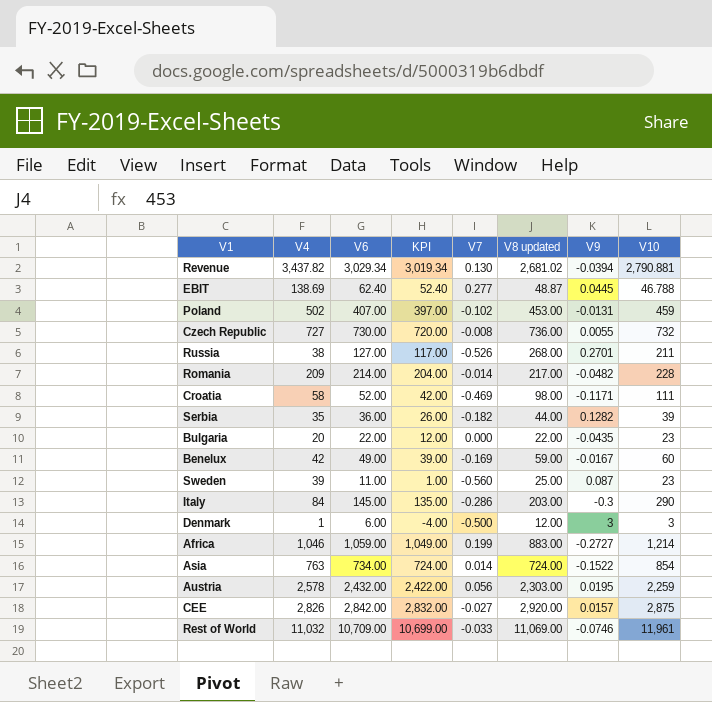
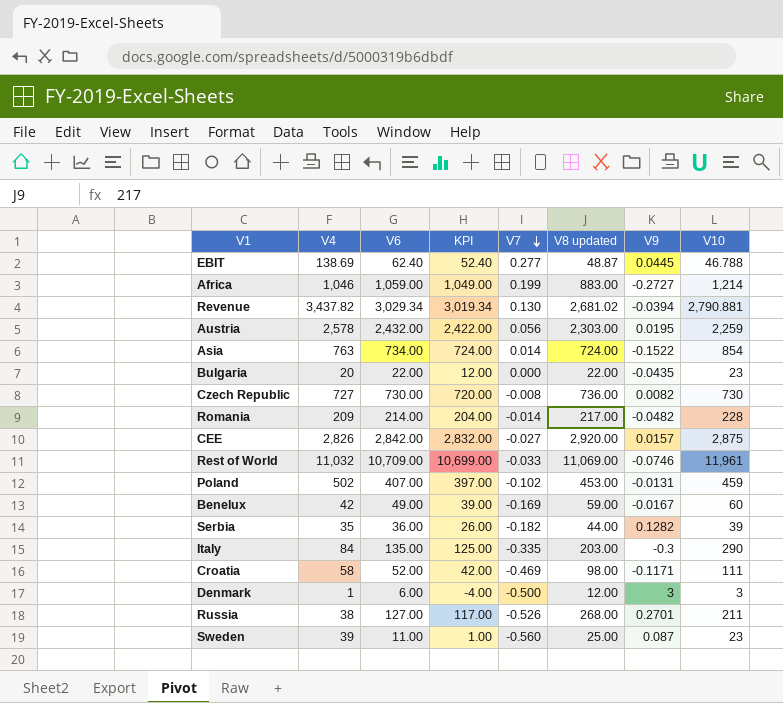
row order: none -> V7 descending
Czech Republic | V9: 0.0055 -> 0.0082
Czech Republic | V10: 732 -> 730
Italy | V6: 145.00 -> 135.00
Italy | KPI: 135.00 -> 125.00
Italy | V7: -0.286 -> -0.335

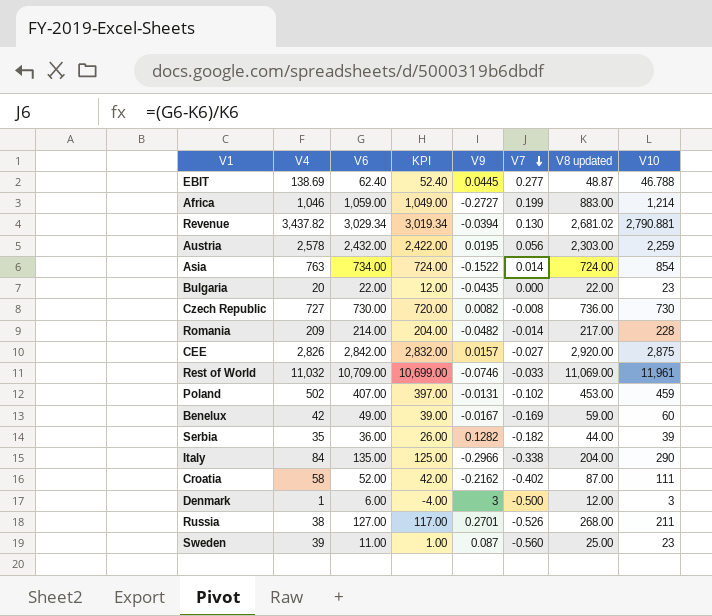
column V9 | position: 7 -> 5
Italy | V9: -0.3 -> -0.2966
Italy | V7: -0.335 -> -0.338
Italy | V8 updated: 203.00 -> 204.00
Croatia | V9: -0.1171 -> -0.2162
Croatia | V7: -0.469 -> -0.402
Croatia | V8 updated: 98.00 -> 87.00

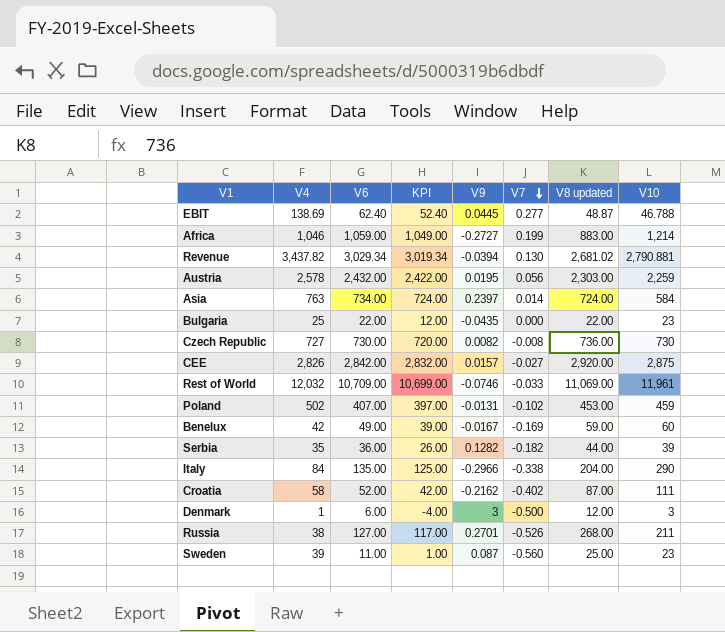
row Romania: 209 | 214.00 | 204.00 | -0.0482 | -0.014 | 217.00 | 228 -> none
Asia | V9: -0.1522 -> 0.2397
Asia | V10: 854 -> 584
Bulgaria | V4: 20 -> 25
Rest of World | V4: 11,032 -> 12,032

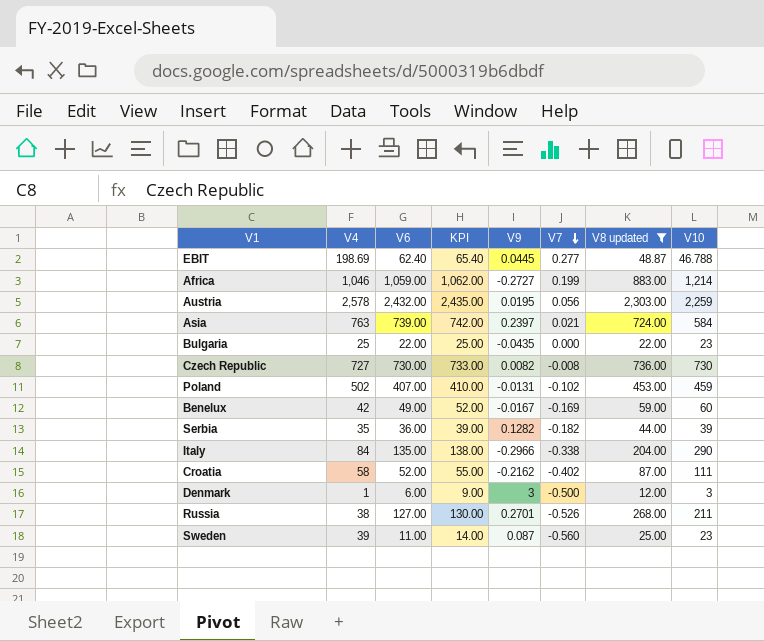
filter: none -> V8 updated <= 2,303.00
column KPI | formula: [V6] - 10 -> [V6] + 3
EBIT | V4: 138.69 -> 198.69
Asia | V6: 734.00 -> 739.00
Asia | V7: 0.014 -> 0.021

